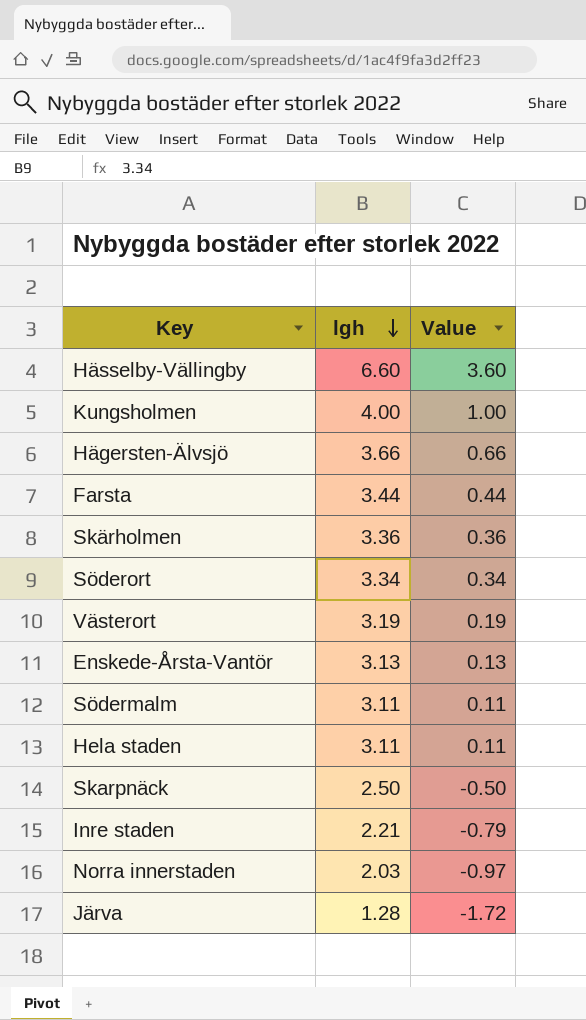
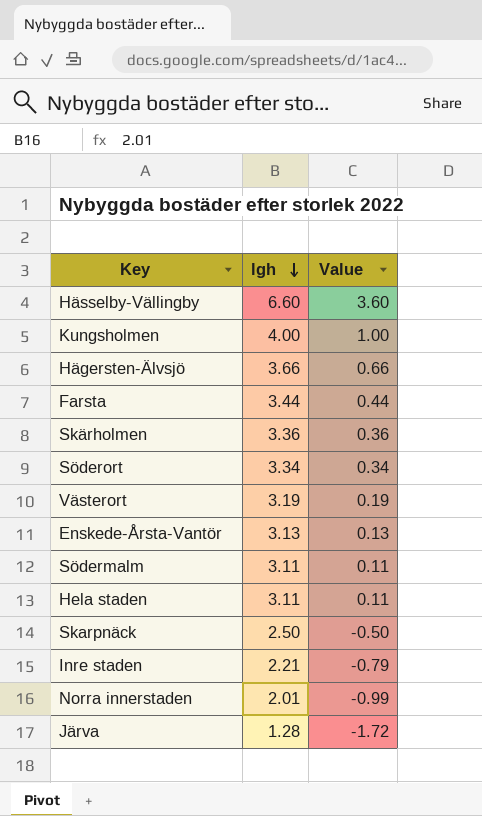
Norra innerstaden | lgh: 2.03 -> 2.01
Norra innerstaden | Value: -0.97 -> -0.99

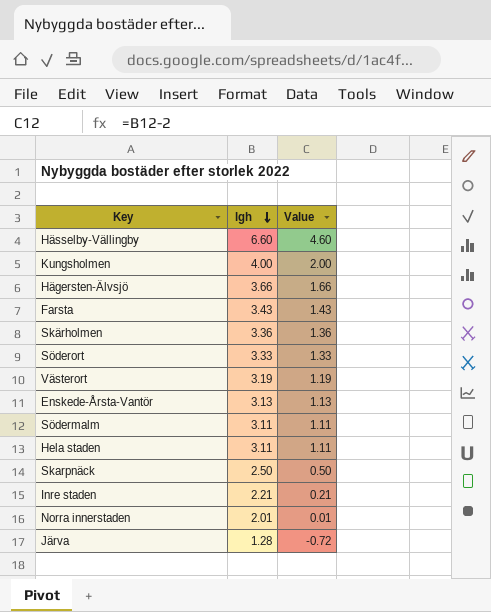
column Value | formula: [lgh] - 3 -> [lgh] - 2
Farsta | lgh: 3.44 -> 3.43
Söderort | lgh: 3.34 -> 3.33

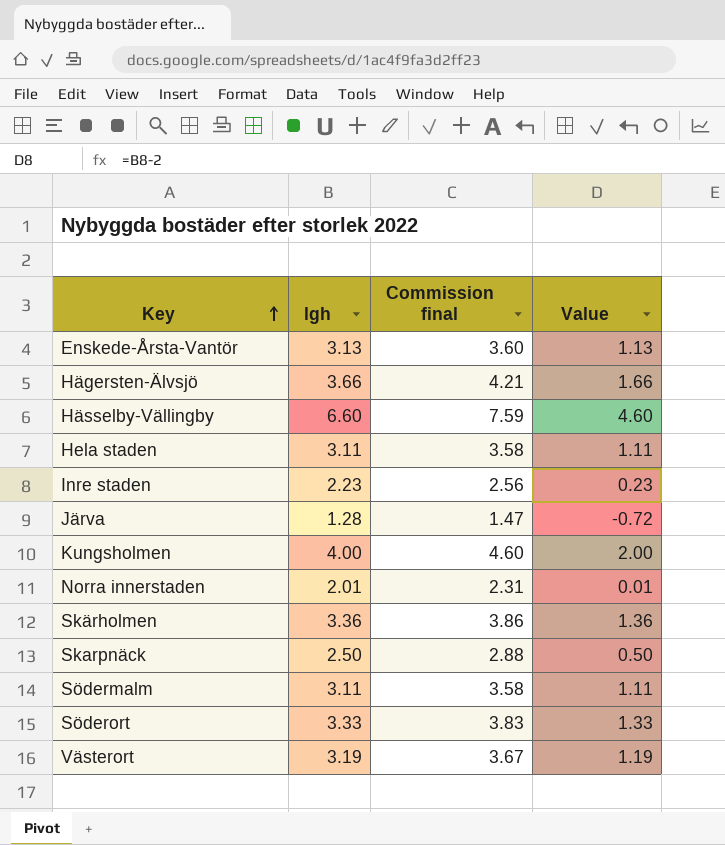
row order: lgh descending -> Key ascending
column Commission final | formula: none -> [lgh] * 1.15
row Farsta: 3.43 | 1.43 -> none
Inre staden | lgh: 2.21 -> 2.23
Inre staden | Value: 0.21 -> 0.23

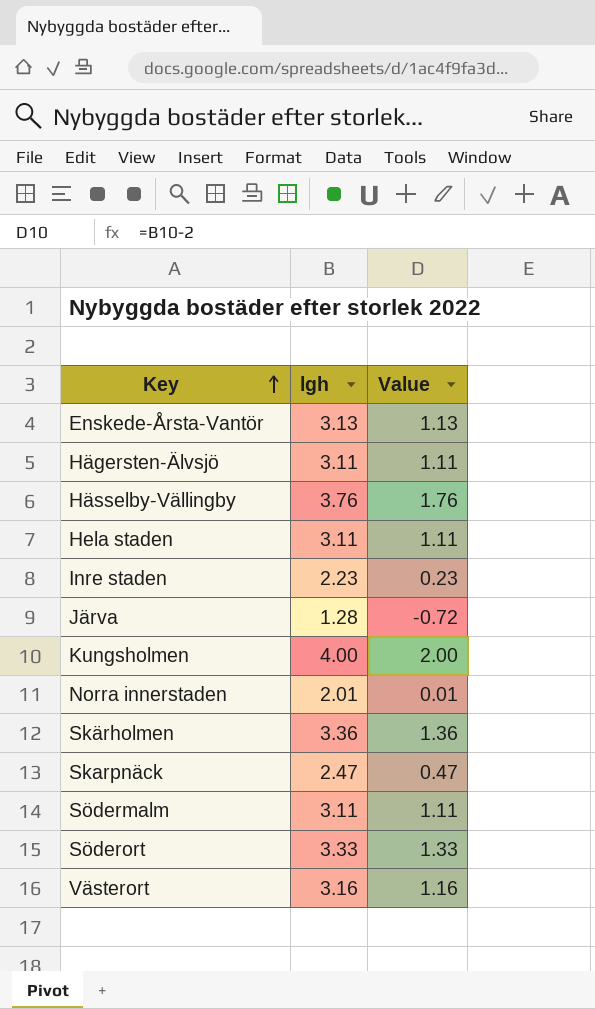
column Commission final | formula: [lgh] * 1.15 -> none
Hägersten-Älvsjö | lgh: 3.66 -> 3.11
Hägersten-Älvsjö | Value: 1.66 -> 1.11
Hässelby-Vällingby | lgh: 6.60 -> 3.76
Hässelby-Vällingby | Value: 4.60 -> 1.76
Skarpnäck | lgh: 2.50 -> 2.47
Skarpnäck | Value: 0.50 -> 0.47
Västerort | lgh: 3.19 -> 3.16
Västerort | Value: 1.19 -> 1.16

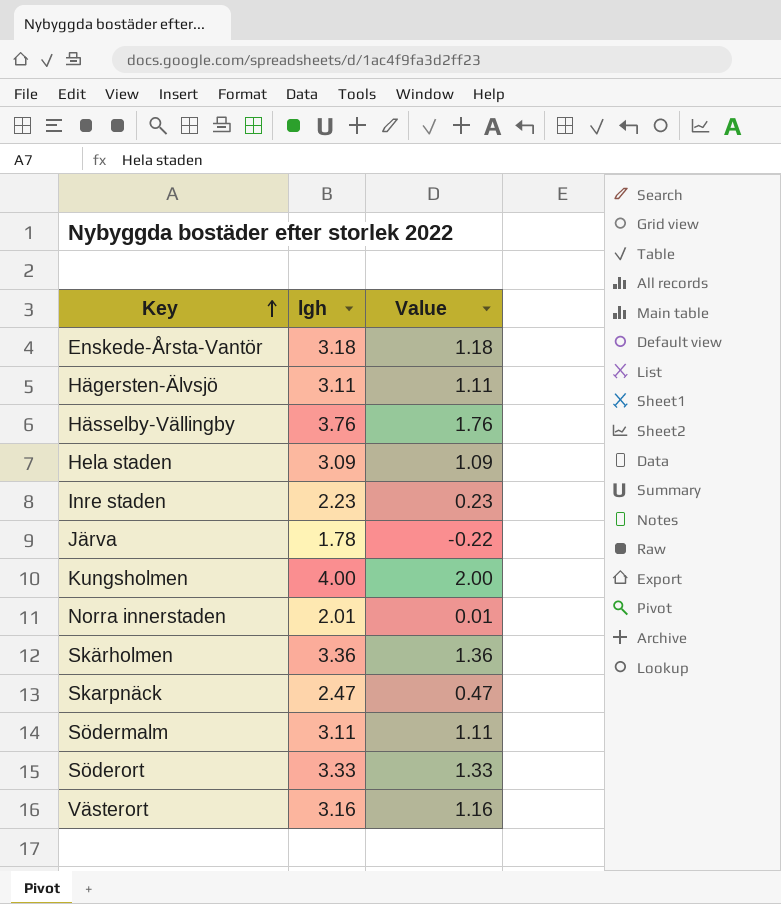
Enskede-Årsta-Vantör | lgh: 3.13 -> 3.18
Enskede-Årsta-Vantör | Value: 1.13 -> 1.18
Hela staden | lgh: 3.11 -> 3.09
Hela staden | Value: 1.11 -> 1.09
Järva | lgh: 1.28 -> 1.78
Järva | Value: -0.72 -> -0.22

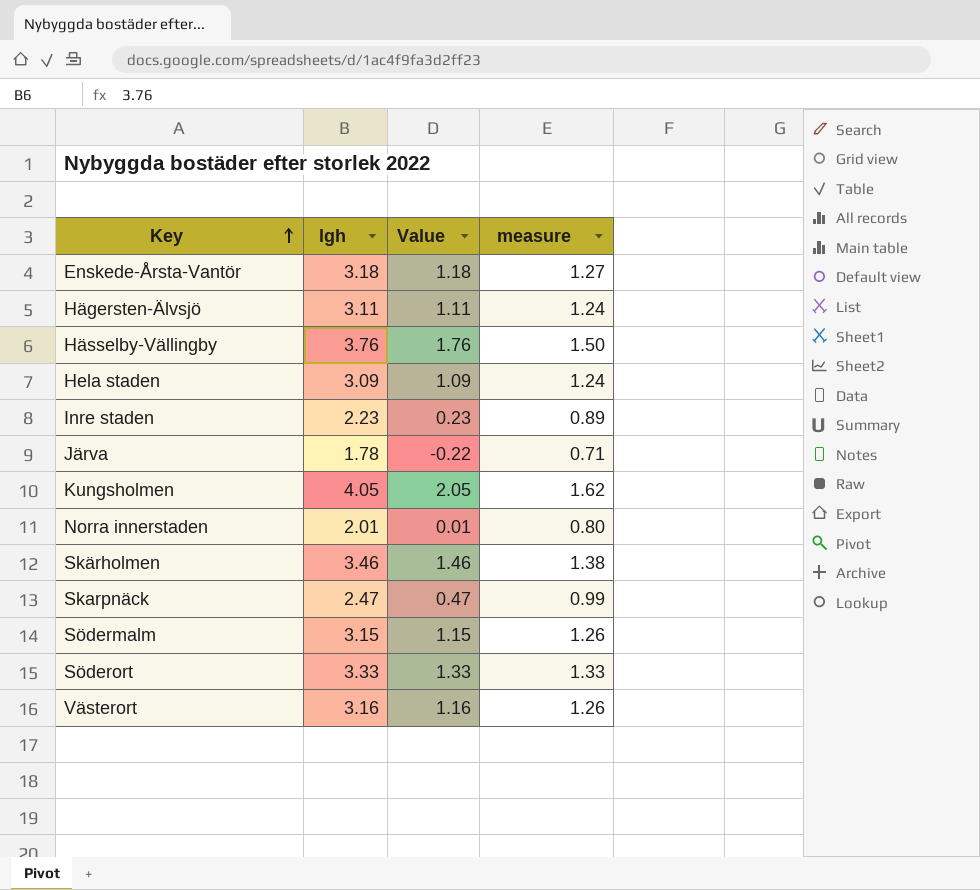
column measure | formula: none -> [lgh] * 0.4
Kungsholmen | lgh: 4.00 -> 4.05
Kungsholmen | Value: 2.00 -> 2.05
Skärholmen | lgh: 3.36 -> 3.46
Skärholmen | Value: 1.36 -> 1.46
Södermalm | lgh: 3.11 -> 3.15
Södermalm | Value: 1.11 -> 1.15

